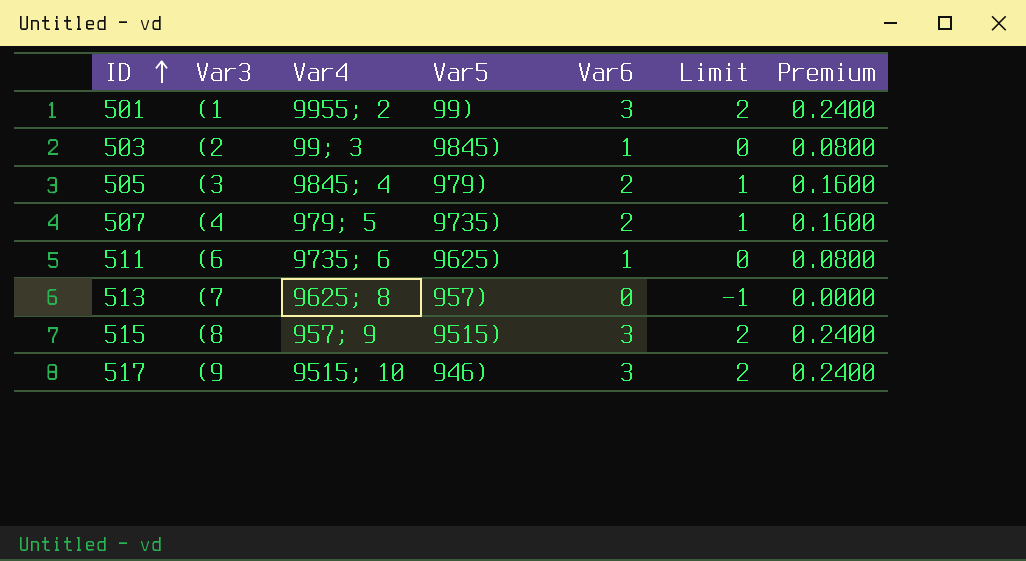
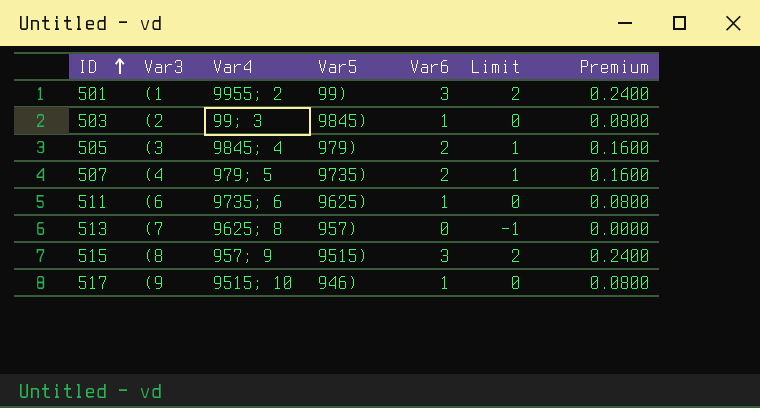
517 | Var6: 3 -> 1
517 | Limit: 2 -> 0
517 | Premium: 0.2400 -> 0.0800

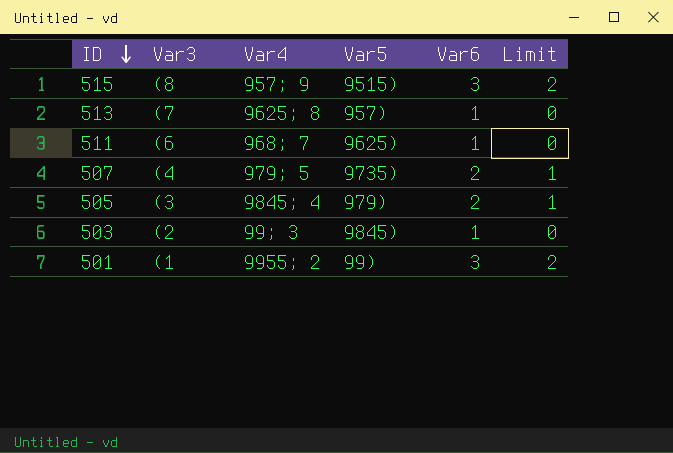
row order: ID ascending -> ID descending
column Premium | formula: [Var6] * 0.08 -> none
row 517: (9 | 9515; 10 | 946) | 1 | 0 | 0.0800 -> none
513 | Var6: 0 -> 1
513 | Limit: -1 -> 0
511 | Var4: 9735; 6 -> 968; 7

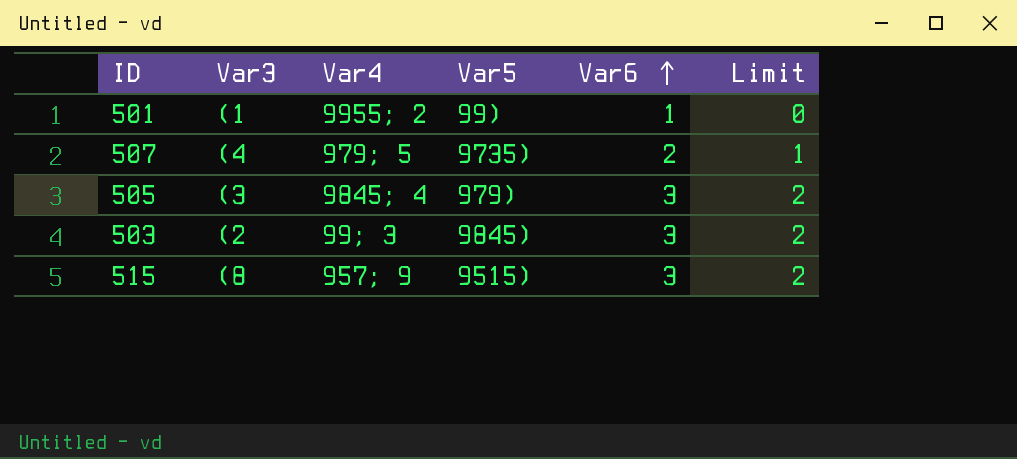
row order: ID descending -> Var6 ascending
row 513: (7 | 9625; 8 | 957) | 1 | 0 -> none
row 511: (6 | 968; 7 | 9625) | 1 | 0 -> none
501 | Var6: 3 -> 1
501 | Limit: 2 -> 0
505 | Var6: 2 -> 3
505 | Limit: 1 -> 2
503 | Var6: 1 -> 3
503 | Limit: 0 -> 2

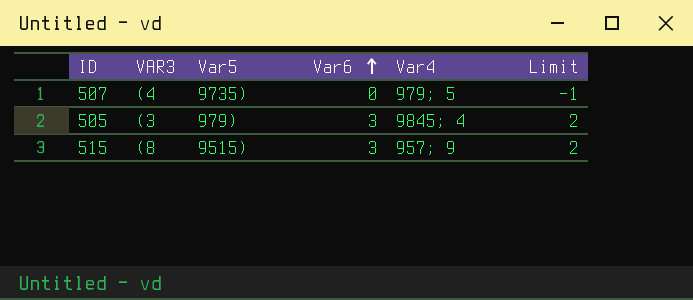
column name: Var3 -> VAR3
column Var4 | position: 3 -> 5
row 501: (1 | 9955; 2 | 99) | 1 | 0 -> none
row 503: (2 | 99; 3 | 9845) | 3 | 2 -> none
507 | Var6: 2 -> 0
507 | Limit: 1 -> -1

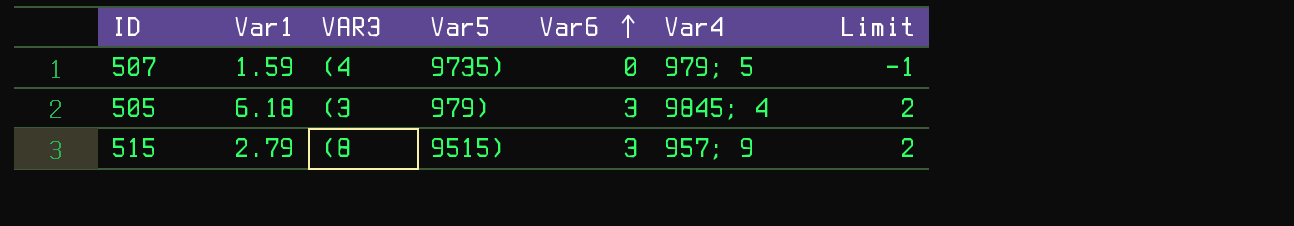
column Var1 | position: none -> 2

